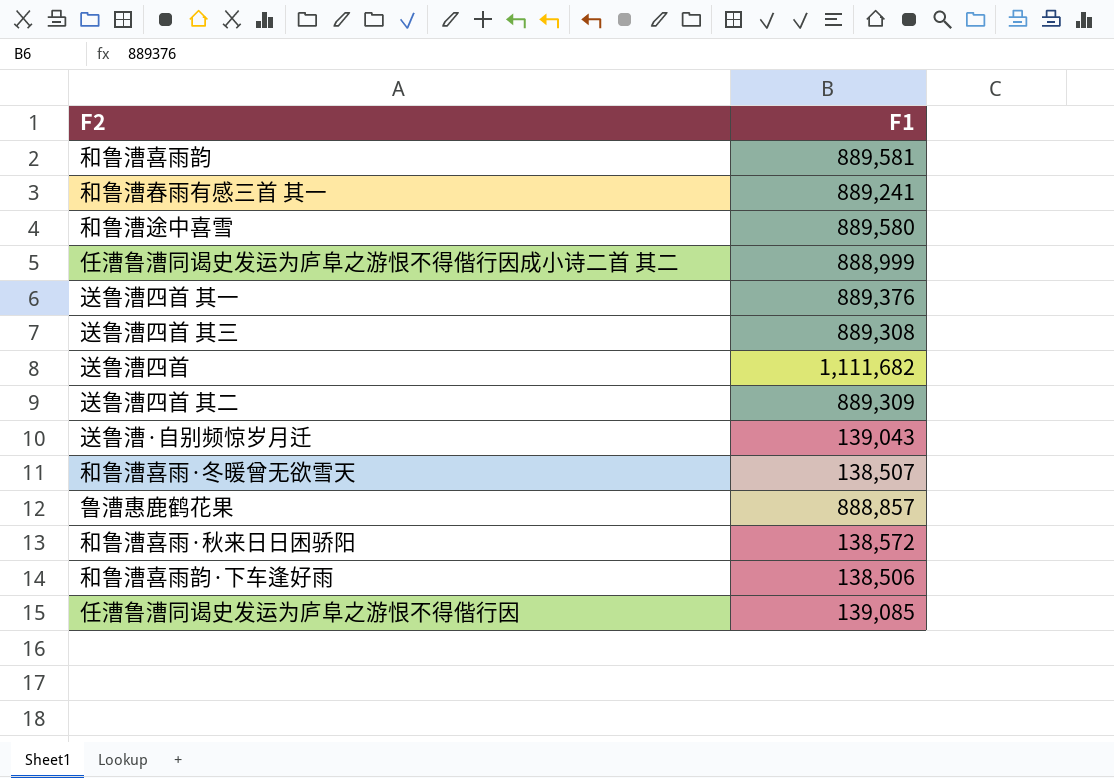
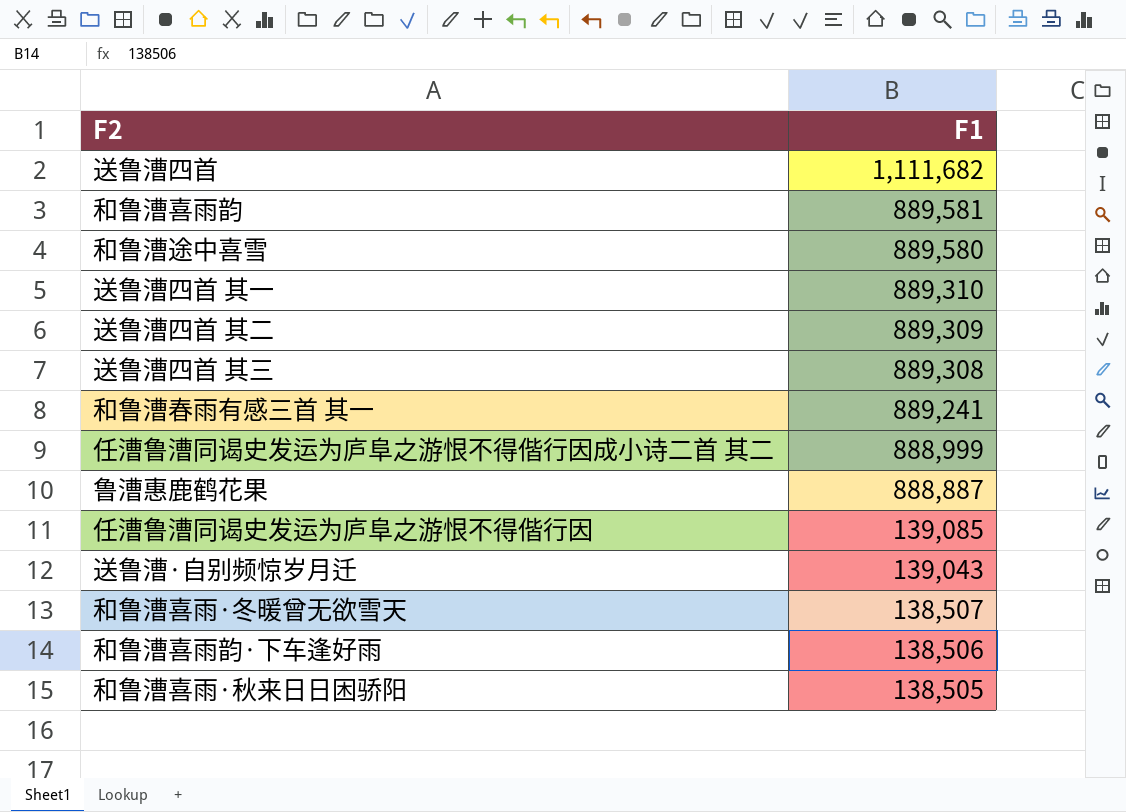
row order: none -> F1 descending
送鲁漕四首 其一 | F1: 889,376 -> 889,310
鲁漕惠鹿鹤花果 | F1: 888,857 -> 888,887
和鲁漕喜雨·秋来日日困骄阳 | F1: 138,572 -> 138,505

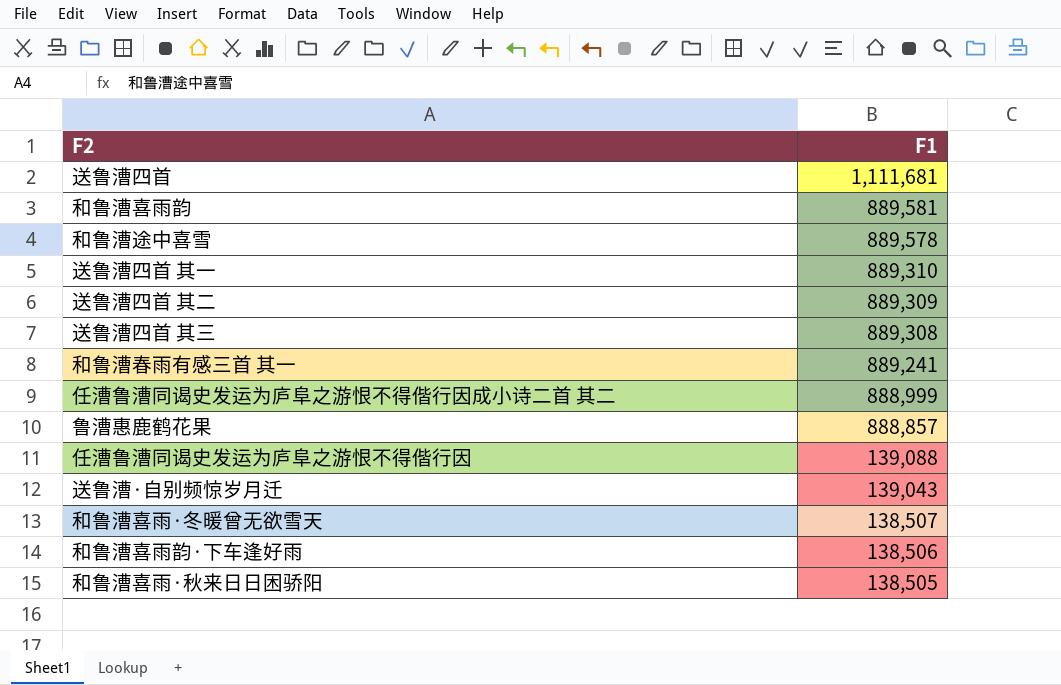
送鲁漕四首 | F1: 1,111,682 -> 1,111,681
和鲁漕途中喜雪 | F1: 889,580 -> 889,578
鲁漕惠鹿鹤花果 | F1: 888,887 -> 888,857
任漕鲁漕同谒史发运为庐阜之游恨不得偕行因 | F1: 139,085 -> 139,088

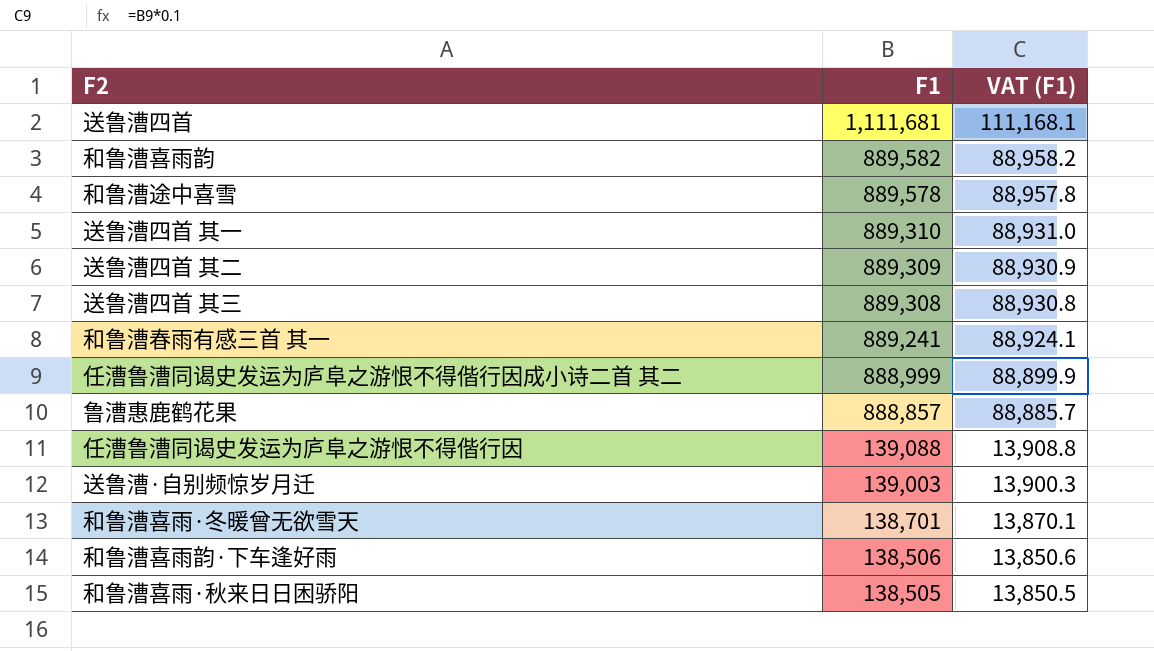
column VAT (F1) | formula: none -> [F1] * 0.1
和鲁漕喜雨韵 | F1: 889,581 -> 889,582
送鲁漕·自别频惊岁月迁 | F1: 139,043 -> 139,003
和鲁漕喜雨·冬暖曾无欲雪天 | F1: 138,507 -> 138,701

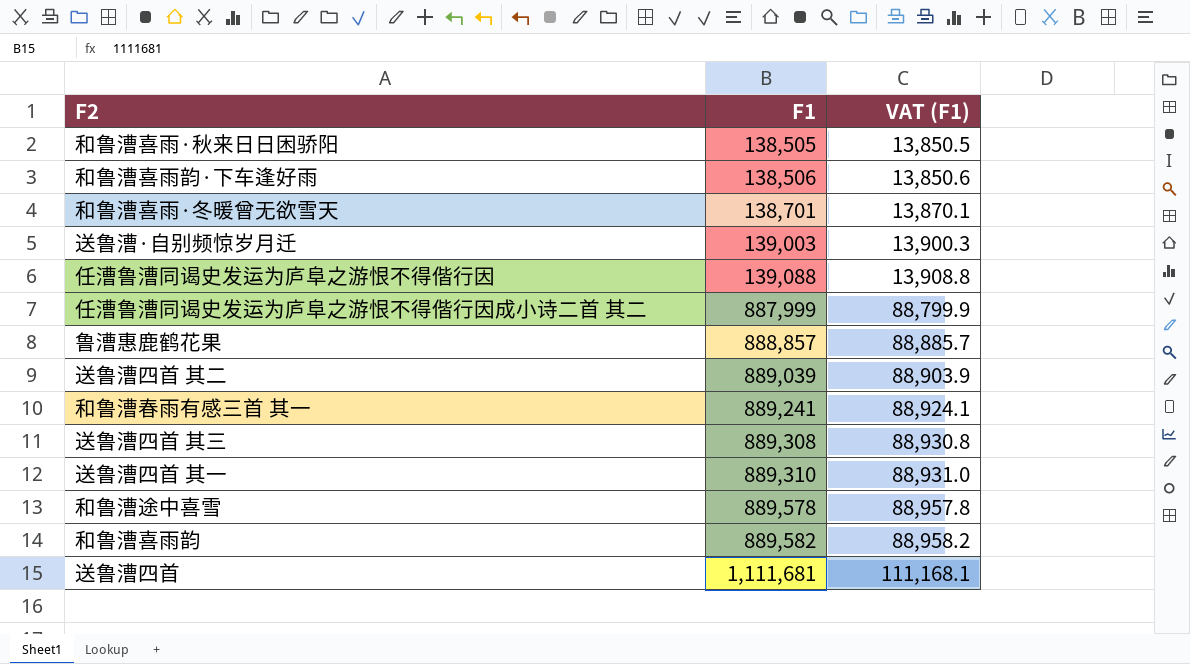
row order: F1 descending -> F1 ascending
任漕鲁漕同谒史发运为庐阜之游恨不得偕行因成小诗二首 其二 | F1: 888,999 -> 887,999
任漕鲁漕同谒史发运为庐阜之游恨不得偕行因成小诗二首 其二 | VAT (F1): 88,899.9 -> 88,799.9
送鲁漕四首 其二 | F1: 889,309 -> 889,039
送鲁漕四首 其二 | VAT (F1): 88,930.9 -> 88,903.9

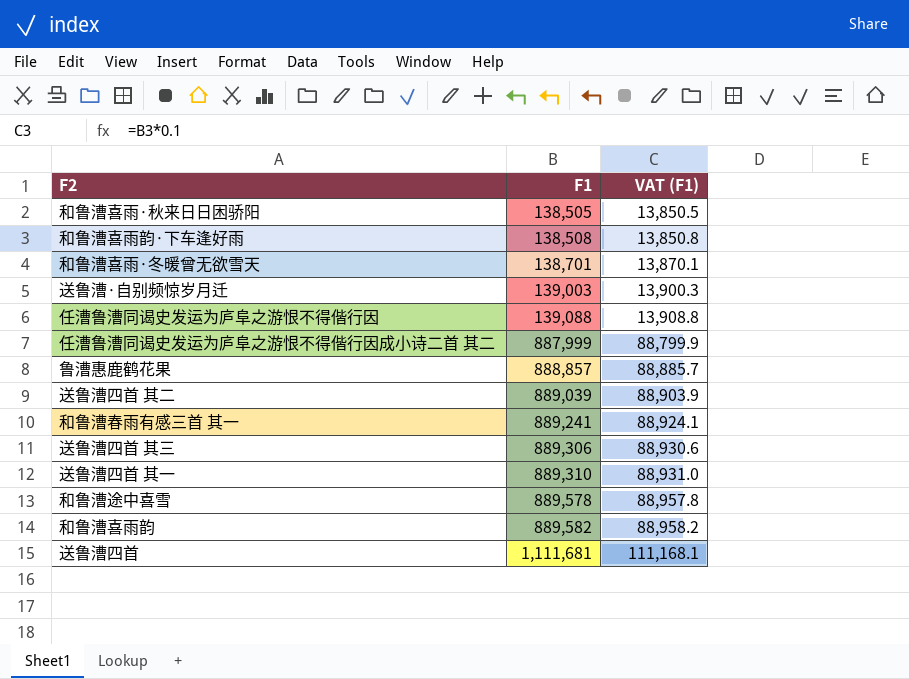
和鲁漕喜雨韵·下车逢好雨 | F1: 138,506 -> 138,508
和鲁漕喜雨韵·下车逢好雨 | VAT (F1): 13,850.6 -> 13,850.8
送鲁漕四首 其三 | F1: 889,308 -> 889,306
送鲁漕四首 其三 | VAT (F1): 88,930.8 -> 88,930.6

